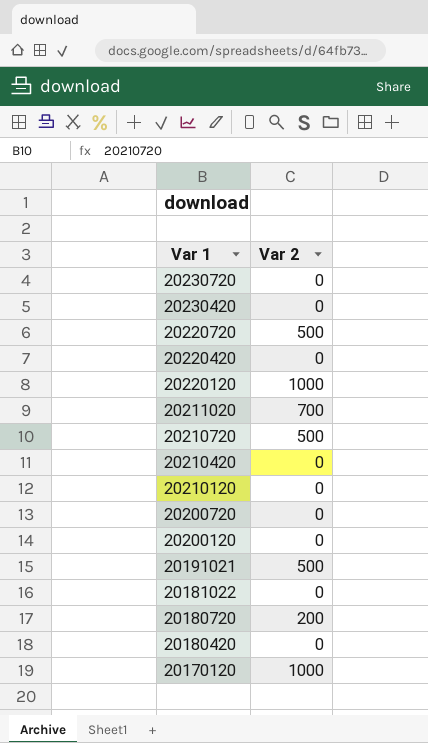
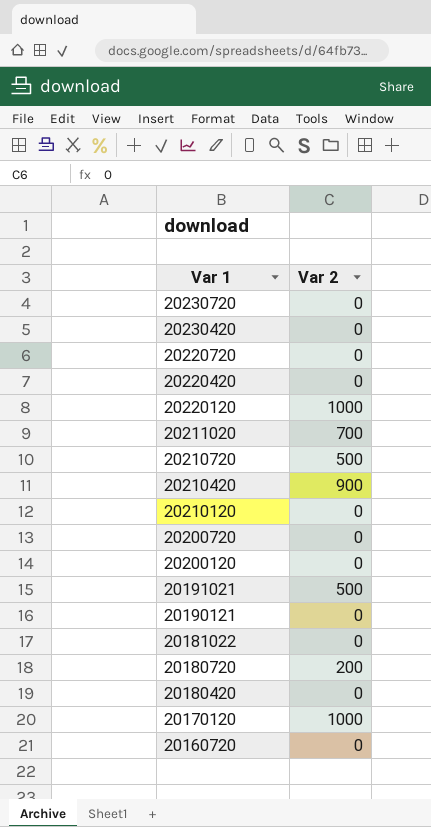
20220720 | Var 2: 500 -> 0
20210420 | Var 2: 0 -> 900
row 20190121: none -> 0
row 20160720: none -> 0

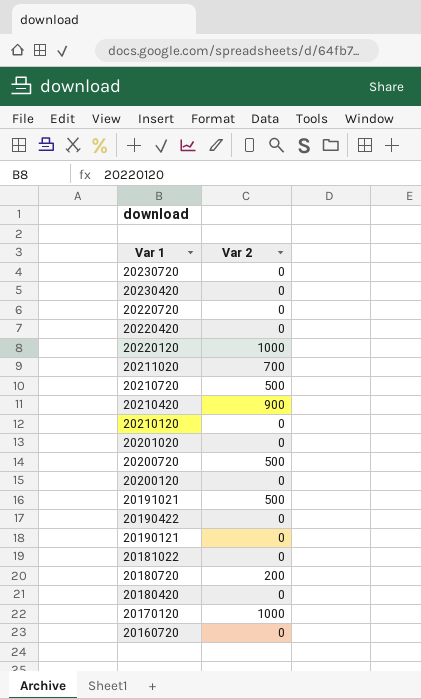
row 20201020: none -> 0
20200720 | Var 2: 0 -> 500
row 20190422: none -> 0

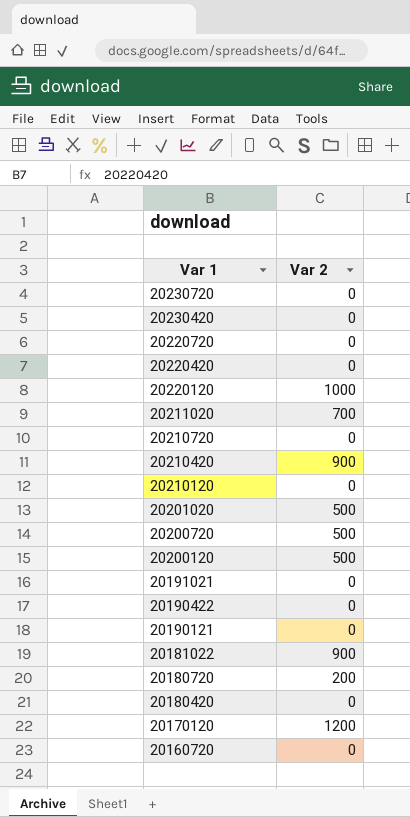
20210720 | Var 2: 500 -> 0
20201020 | Var 2: 0 -> 500
20200120 | Var 2: 0 -> 500
20191021 | Var 2: 500 -> 0
20181022 | Var 2: 0 -> 900
20170120 | Var 2: 1000 -> 1200

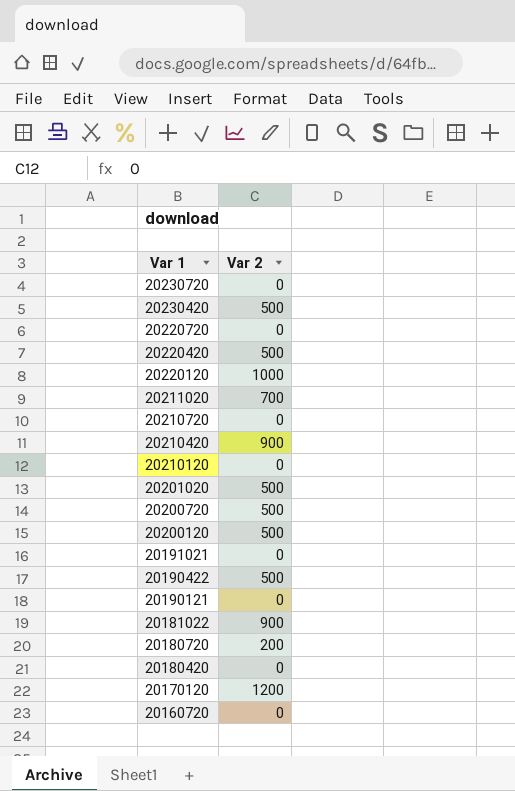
20230420 | Var 2: 0 -> 500
20220420 | Var 2: 0 -> 500
20190422 | Var 2: 0 -> 500

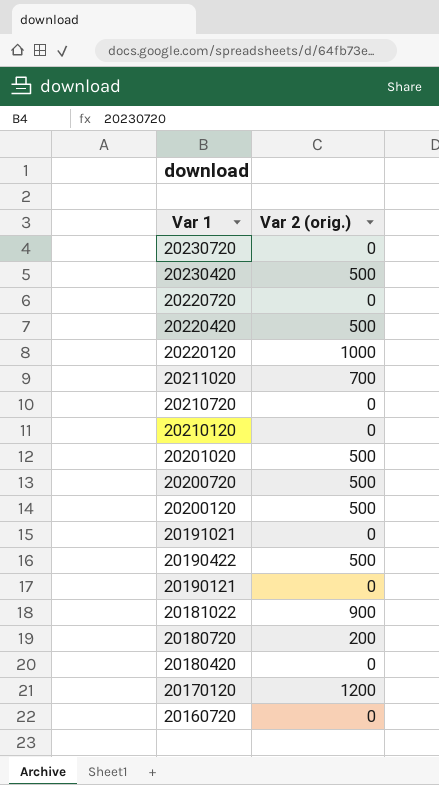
column name: Var 2 -> Var 2 (orig.)
row 20210420: 900 -> none

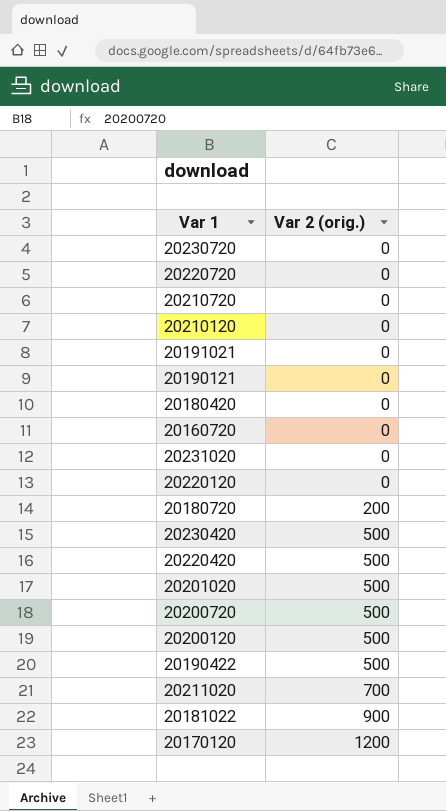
row order: Var 1 descending -> Var 2 (orig.) ascending
row 20231020: none -> 0
20220120 | Var 2 (orig.): 1000 -> 0

